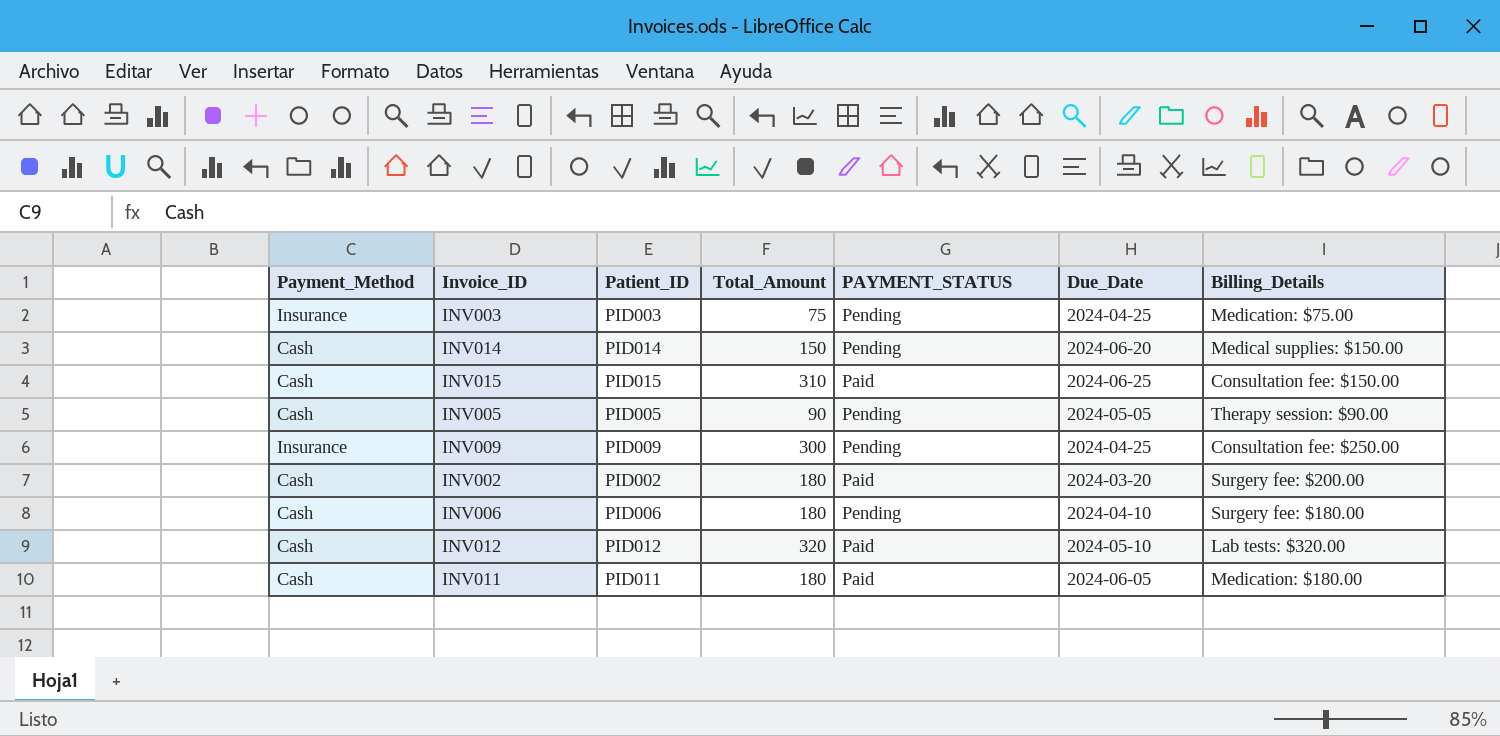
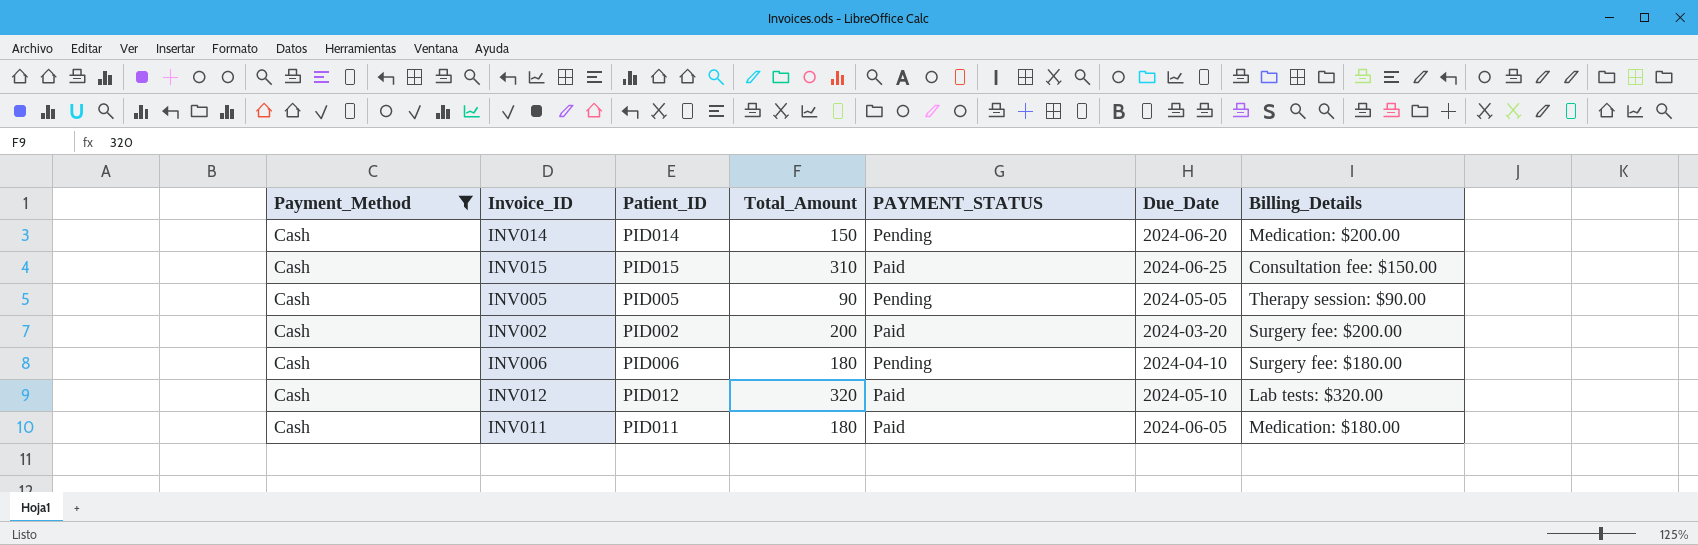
filter: none -> Payment_Method = Cash
INV014 | Billing_Details: Medical supplies: $150.00 -> Medication: $200.00
INV002 | Total_Amount: 180 -> 200

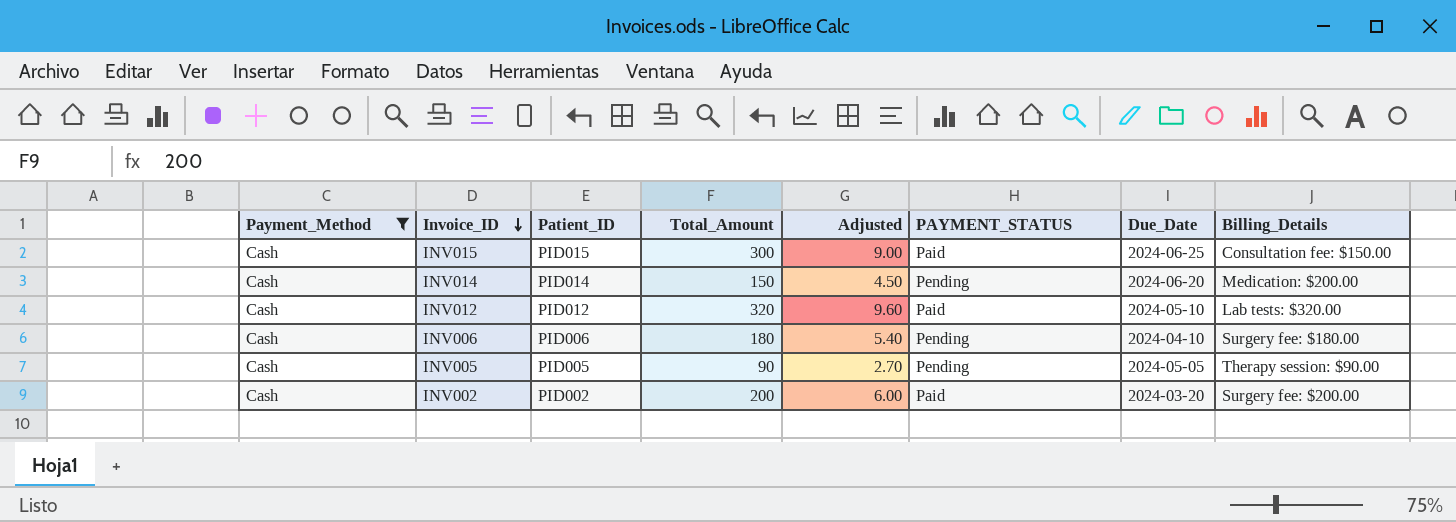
row order: none -> Invoice_ID descending
column Adjusted | formula: none -> [Total_Amount] * 0.03
row INV011: Cash | PID011 | 180 | Paid | 2024-06-05 | Medication: $180.00 -> none
INV015 | Total_Amount: 310 -> 300

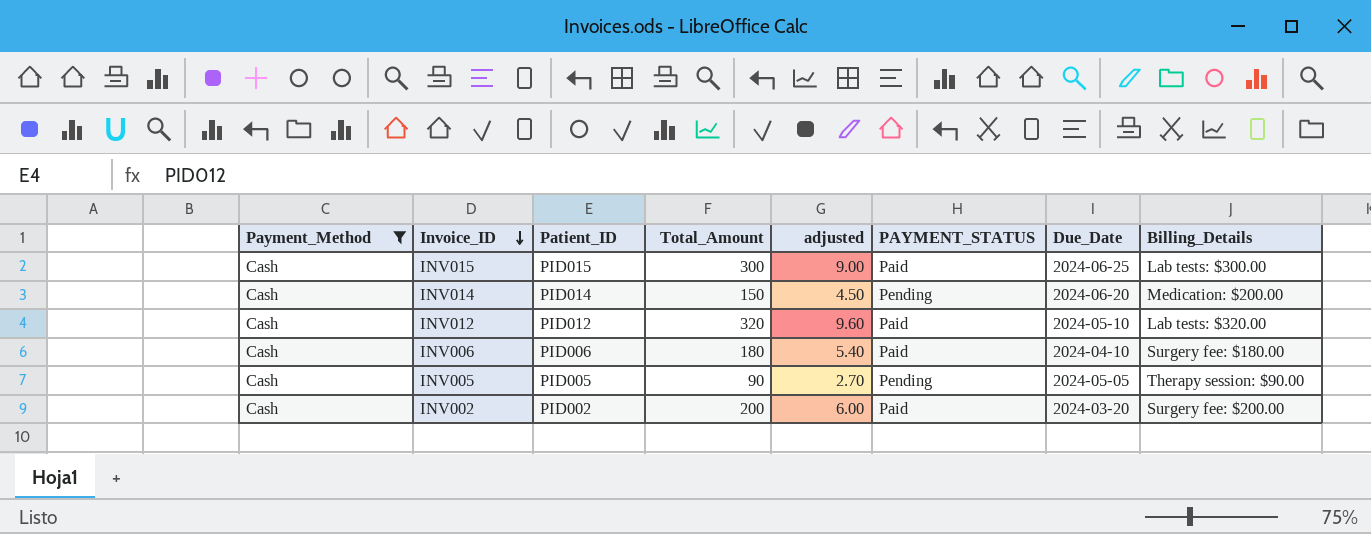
column name: Adjusted -> adjusted
INV015 | Billing_Details: Consultation fee: $150.00 -> Lab tests: $300.00
INV006 | PAYMENT_STATUS: Pending -> Paid

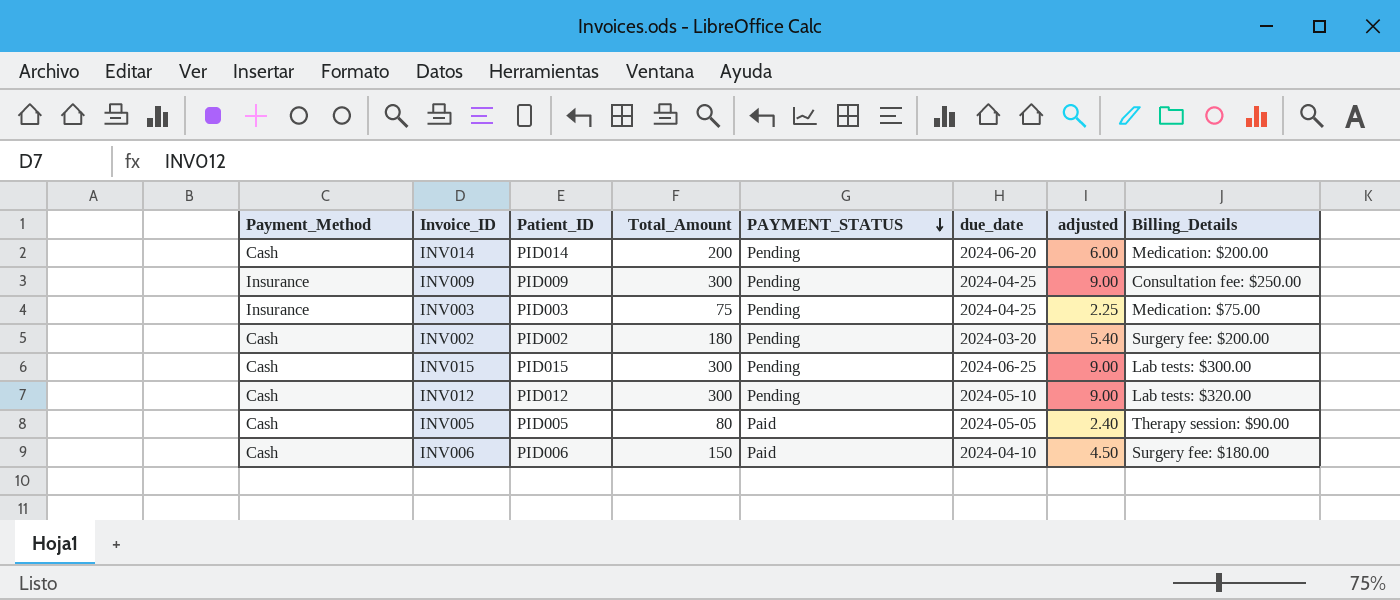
filter: Payment_Method = Cash -> none
row order: Invoice_ID descending -> PAYMENT_STATUS descending
column name: Due_Date -> due_date
column adjusted | position: 5 -> 7
INV014 | Total_Amount: 150 -> 200
INV014 | adjusted: 4.50 -> 6.00
INV002 | Total_Amount: 200 -> 180
INV002 | PAYMENT_STATUS: Paid -> Pending
INV002 | adjusted: 6.00 -> 5.40
INV015 | PAYMENT_STATUS: Paid -> Pending
INV012 | Total_Amount: 320 -> 300
INV012 | PAYMENT_STATUS: Paid -> Pending
INV012 | adjusted: 9.60 -> 9.00
INV005 | Total_Amount: 90 -> 80
INV005 | PAYMENT_STATUS: Pending -> Paid
INV005 | adjusted: 2.70 -> 2.40
INV006 | Total_Amount: 180 -> 150
INV006 | adjusted: 5.40 -> 4.50

